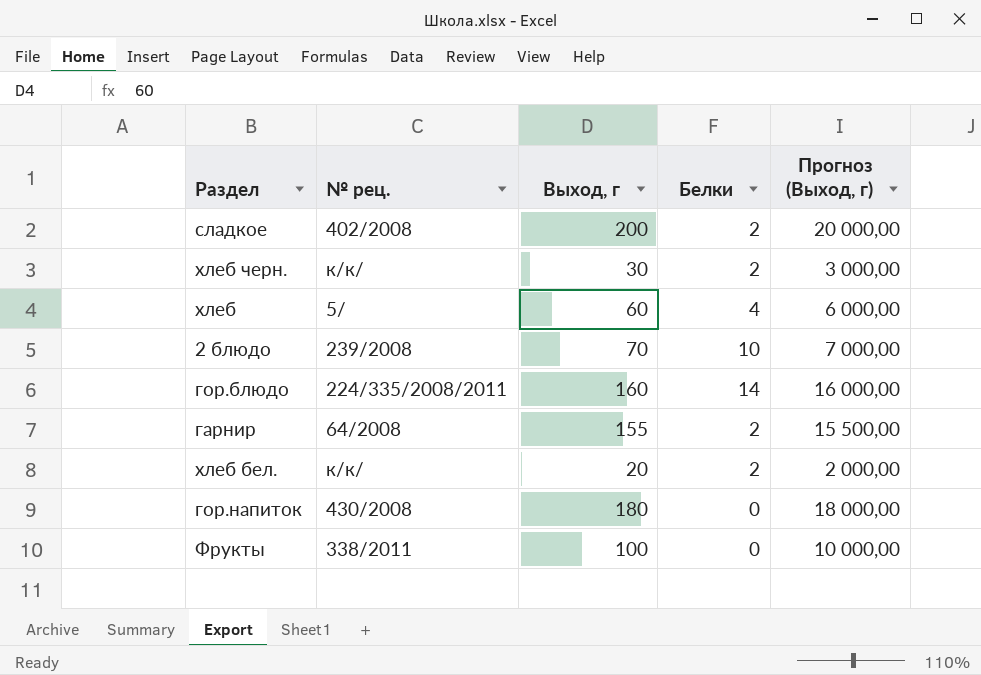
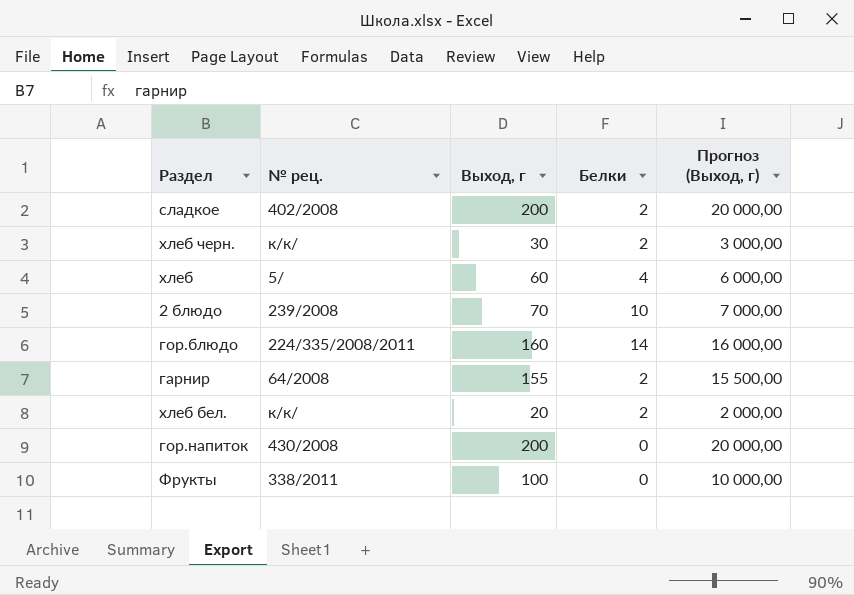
гор.напиток | Выход, г: 180 -> 200
гор.напиток | Прогноз (Выход, г): 18 000,00 -> 20 000,00

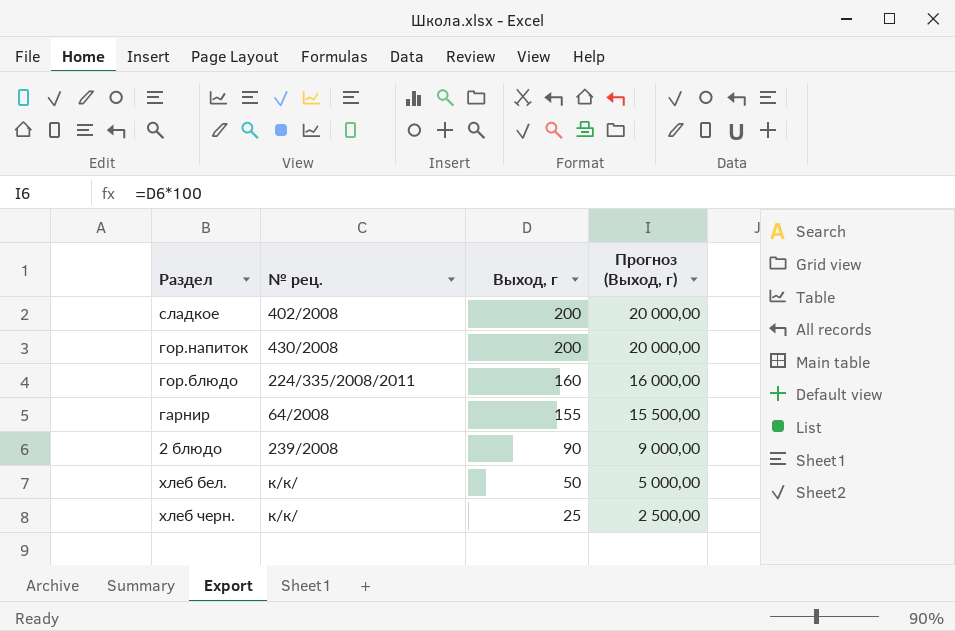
row order: none -> Выход, г descending
column Белки | position: 4 -> none
row хлеб: 5/ | 60 | 4 | 6 000,00 -> none
row Фрукты: 338/2011 | 100 | 0 | 10 000,00 -> none
2 блюдо | Выход, г: 70 -> 90
2 блюдо | Прогноз (Выход, г): 7 000,00 -> 9 000,00
хлеб бел. | Выход, г: 20 -> 50
хлеб бел. | Прогноз (Выход, г): 2 000,00 -> 5 000,00
хлеб черн. | Выход, г: 30 -> 25
хлеб черн. | Прогноз (Выход, г): 3 000,00 -> 2 500,00

